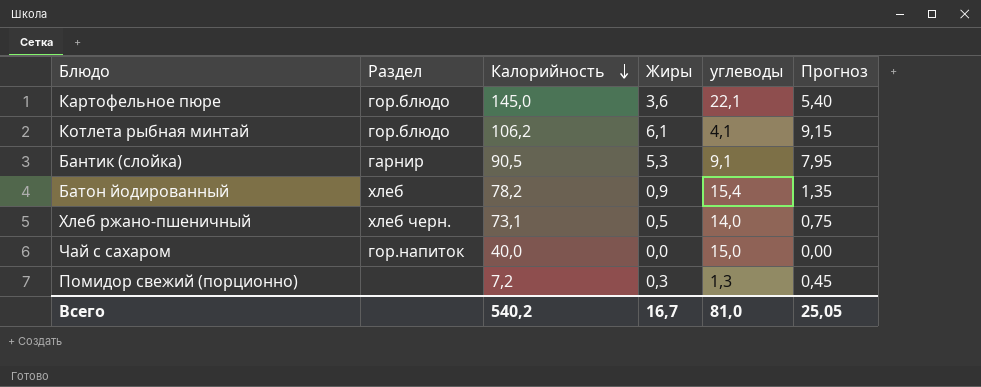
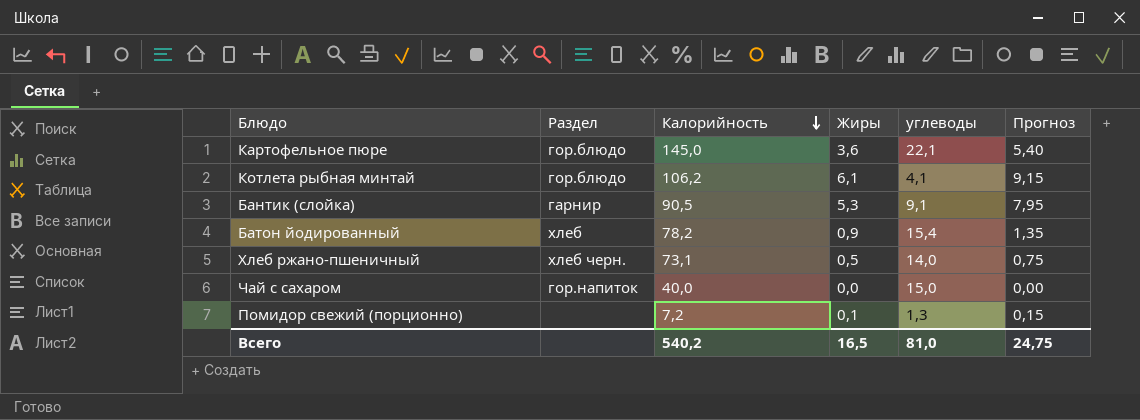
Помидор свежий (порционно) | Жиры: 0,3 -> 0,1
Помидор свежий (порционно) | Прогноз: 0,45 -> 0,15
Всего | Жиры: 16,7 -> 16,5
Всего | Прогноз: 25,05 -> 24,75

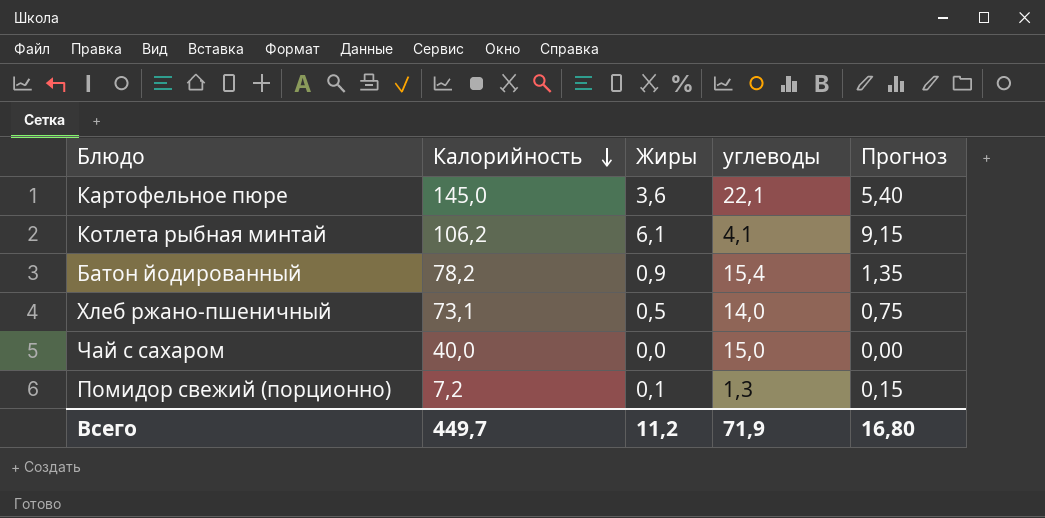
column Раздел | position: 2 -> none
row Бантик (слойка): гарнир | 90,5 | 5,3 | 9,1 | 7,95 -> none
Всего | Калорийность: 540,2 -> 449,7
Всего | Жиры: 16,5 -> 11,2
Всего | углеводы: 81,0 -> 71,9
Всего | Прогноз: 24,75 -> 16,80

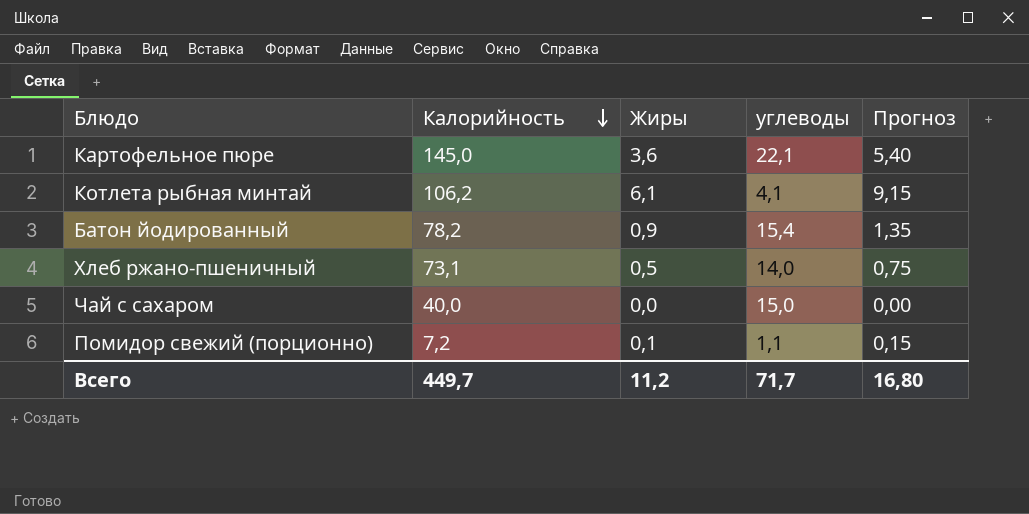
Помидор свежий (порционно) | углеводы: 1,3 -> 1,1
Всего | углеводы: 71,9 -> 71,7

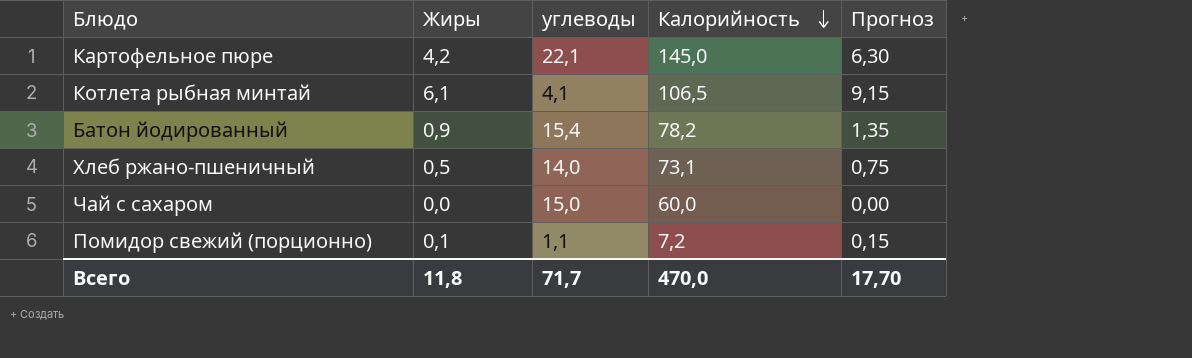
column Калорийность | position: 2 -> 4
Картофельное пюре | Жиры: 3,6 -> 4,2
Картофельное пюре | Прогноз: 5,40 -> 6,30
Котлета рыбная минтай | Калорийность: 106,2 -> 106,5
Чай с сахаром | Калорийность: 40,0 -> 60,0
Всего | Жиры: 11,2 -> 11,8
Всего | Калорийность: 449,7 -> 470,0
Всего | Прогноз: 16,80 -> 17,70

